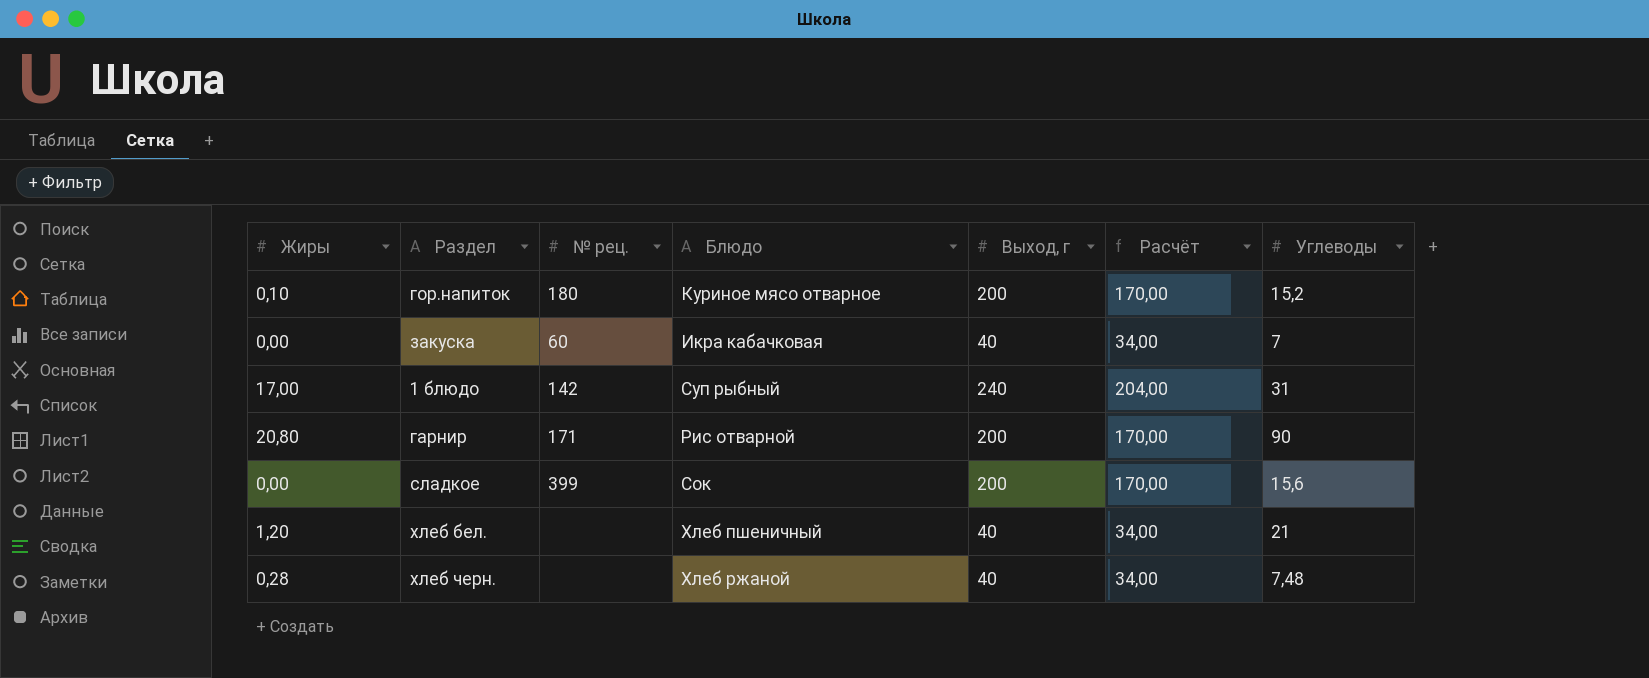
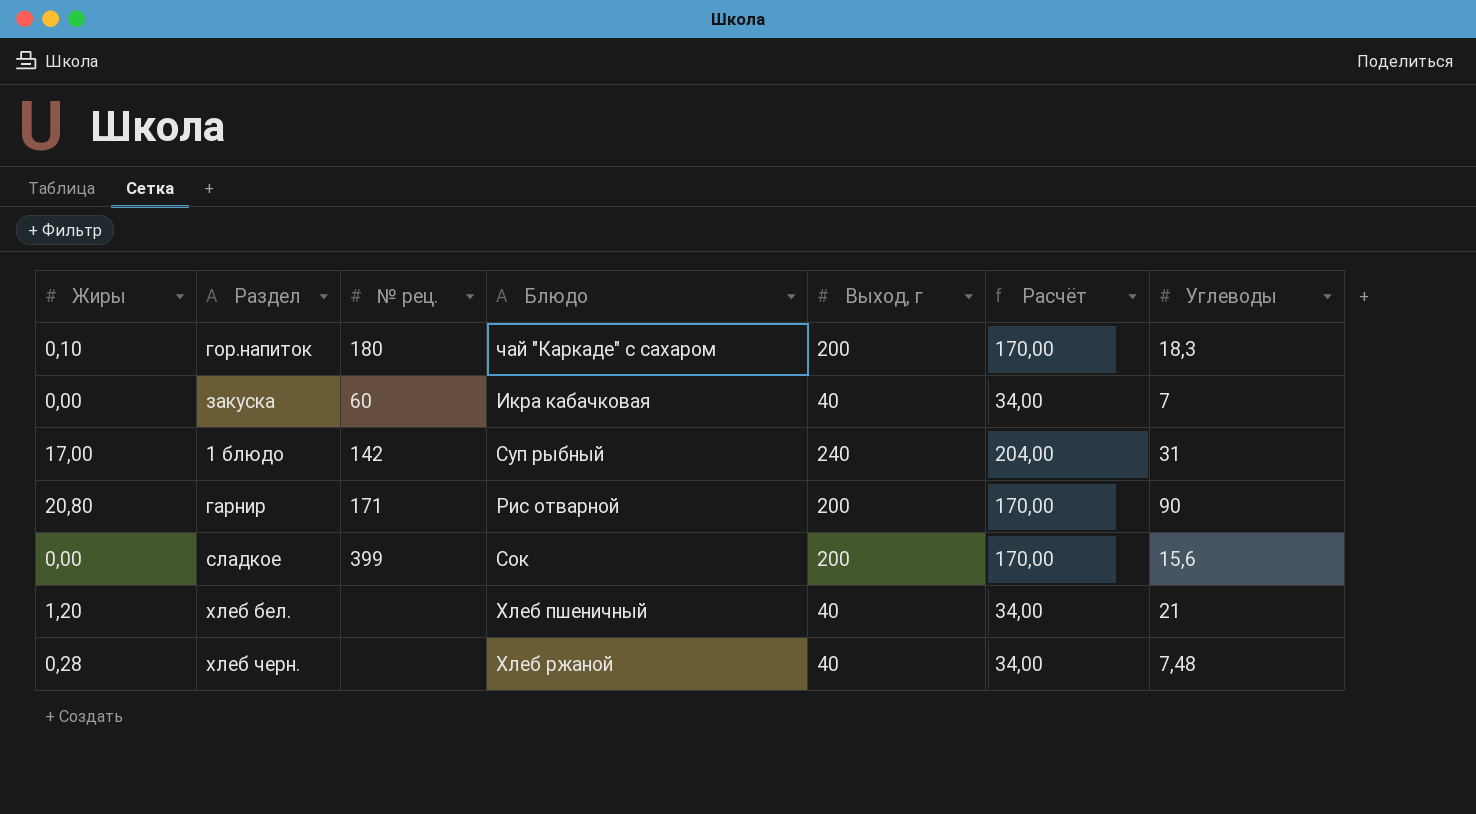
гор.напиток | Блюдо: Куриное мясо отварное -> чай "Каркаде" с сахаром
гор.напиток | Углеводы: 15,2 -> 18,3

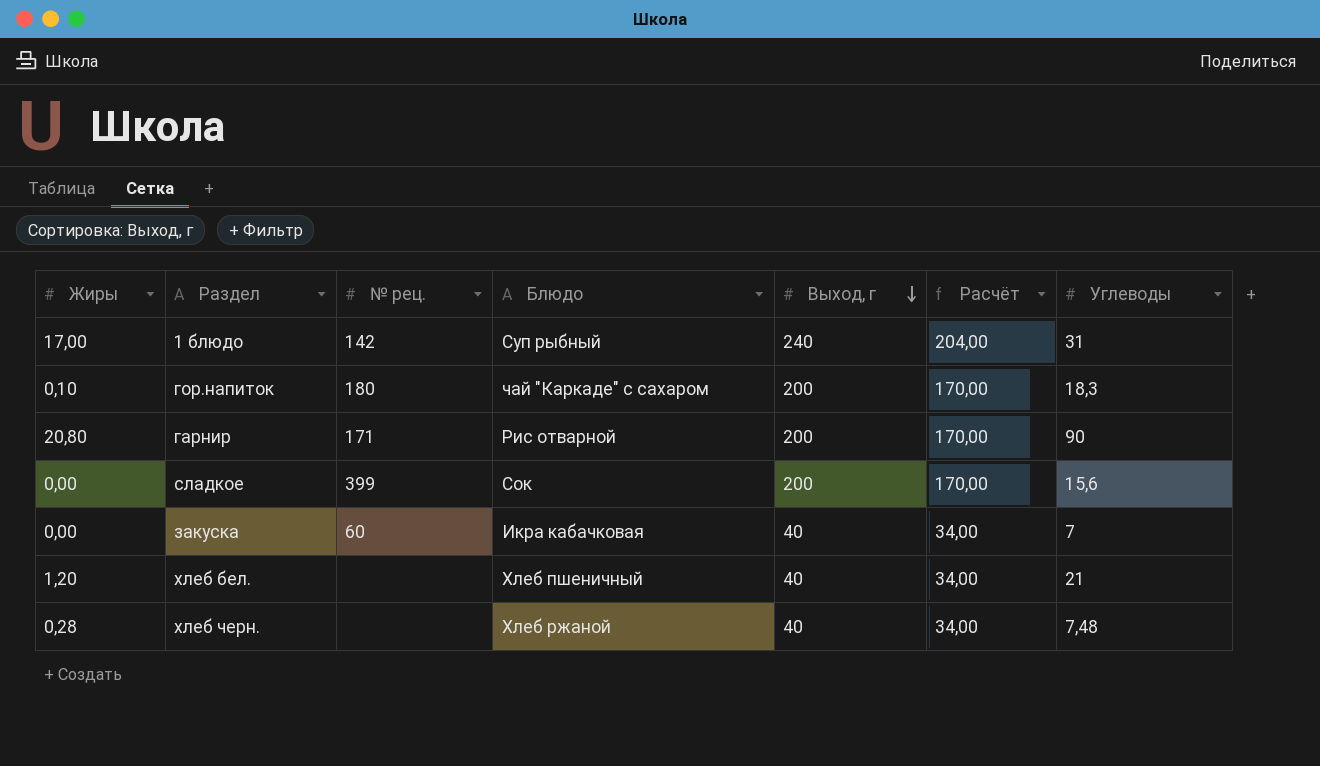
row order: none -> Выход, г descending

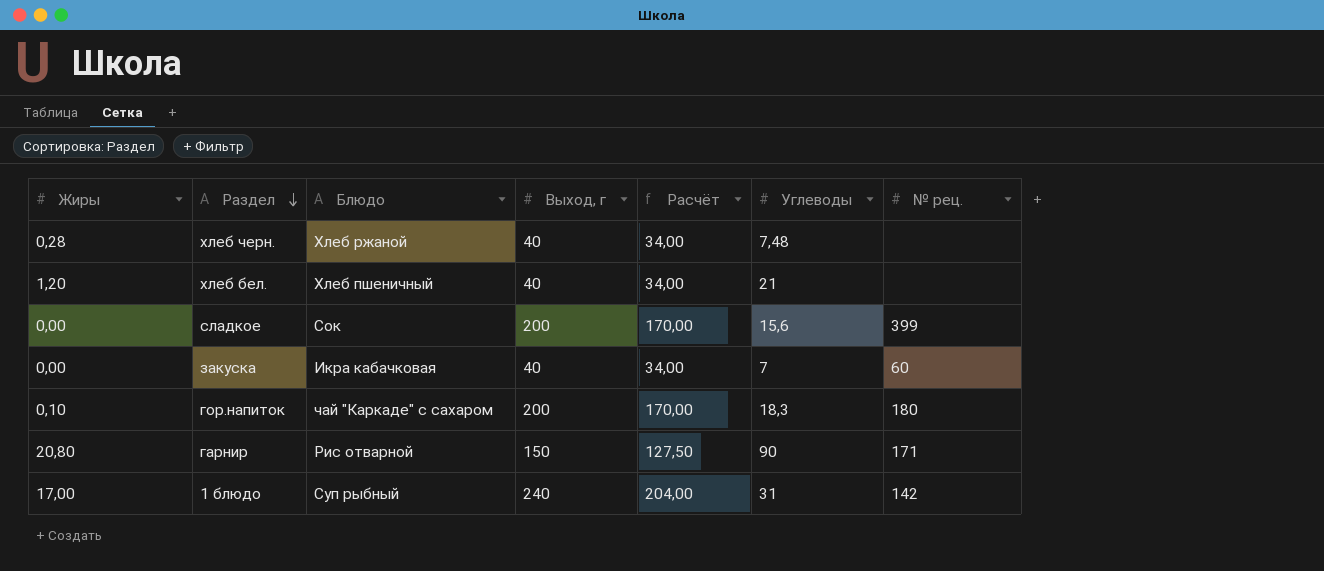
row order: Выход, г descending -> Раздел descending
column № рец. | position: 3 -> 7
гарнир | Выход, г: 200 -> 150
гарнир | Расчёт: 170,00 -> 127,50

